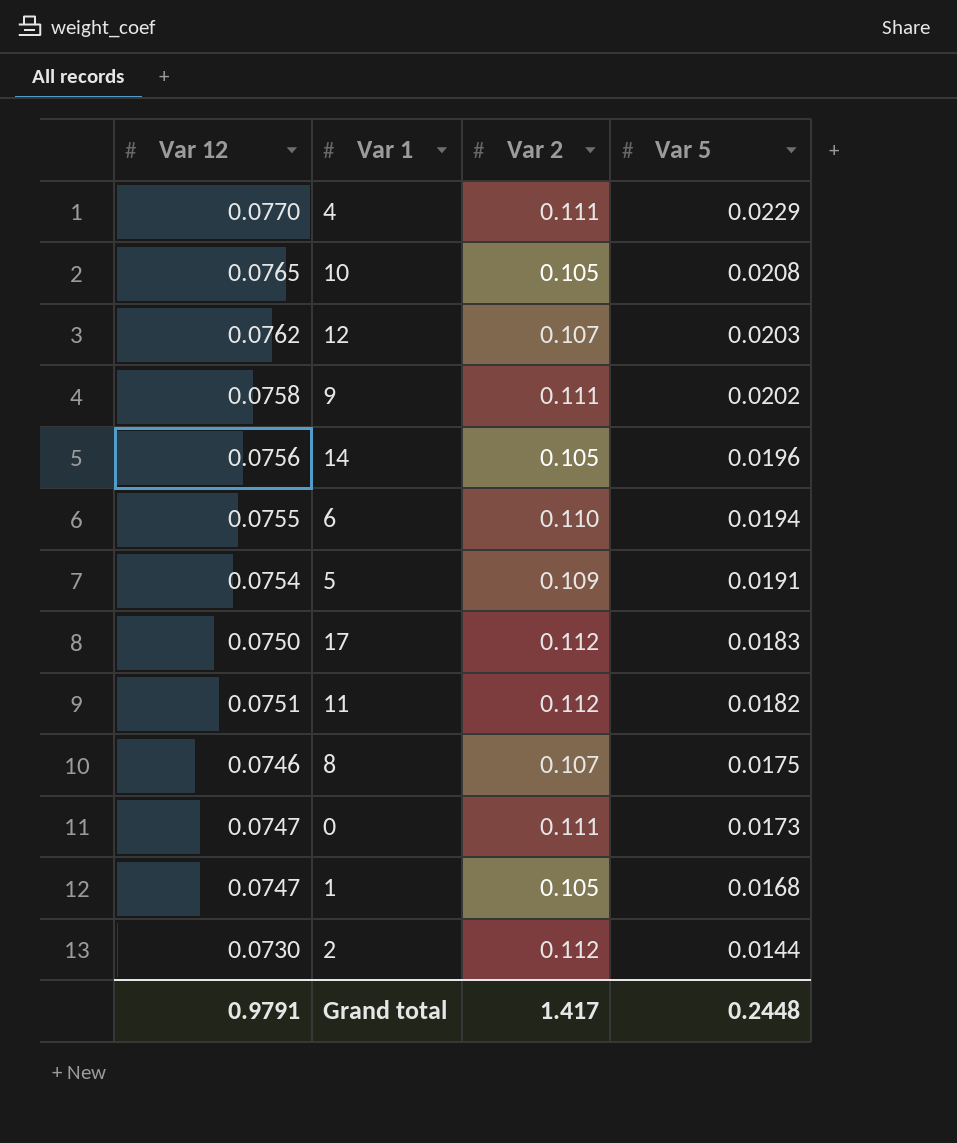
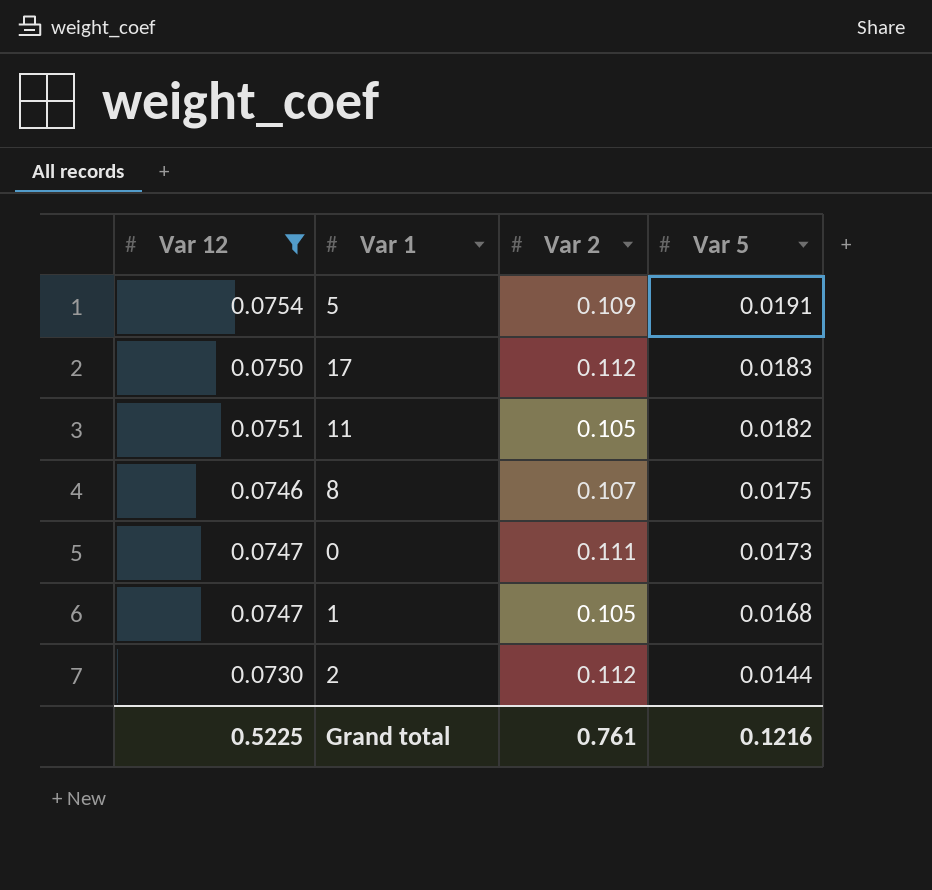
filter: none -> Var 12 <= 0.0754
11 | Var 2: 0.112 -> 0.105
Grand total | Var 12: 0.9791 -> 0.5225
Grand total | Var 2: 1.417 -> 0.761
Grand total | Var 5: 0.2448 -> 0.1216

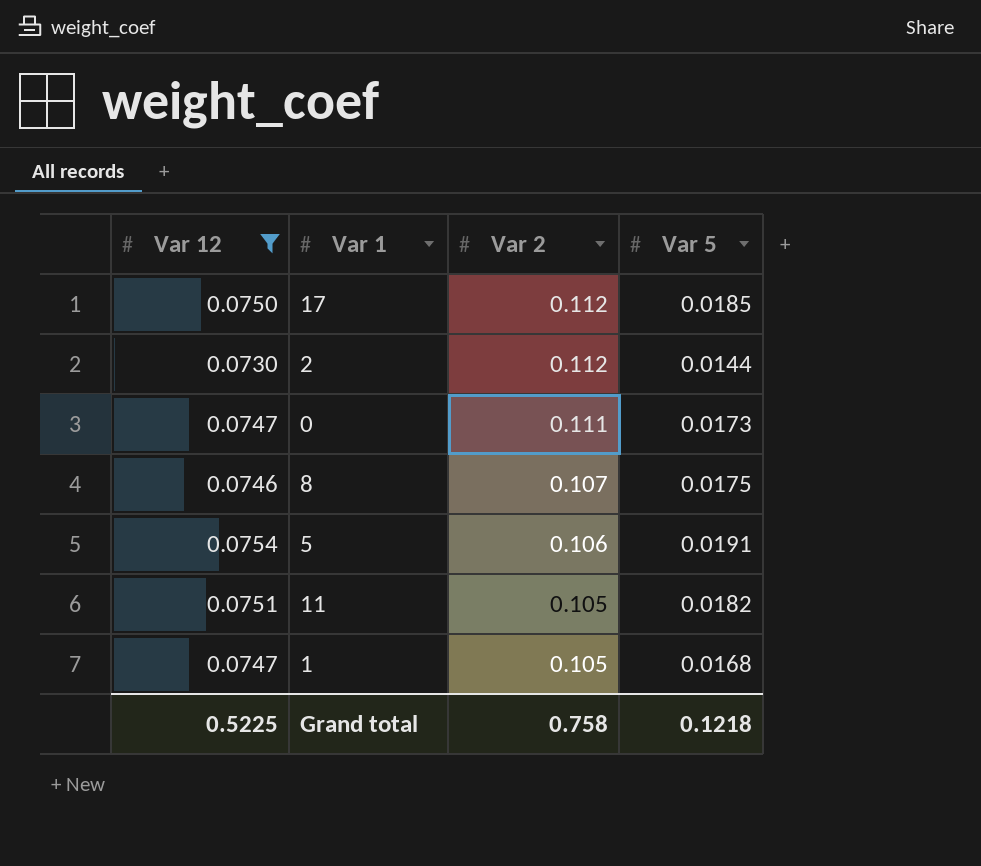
row order: Var 5 descending -> Var 2 descending
17 | Var 5: 0.0183 -> 0.0185
5 | Var 2: 0.109 -> 0.106
Grand total | Var 2: 0.761 -> 0.758
Grand total | Var 5: 0.1216 -> 0.1218

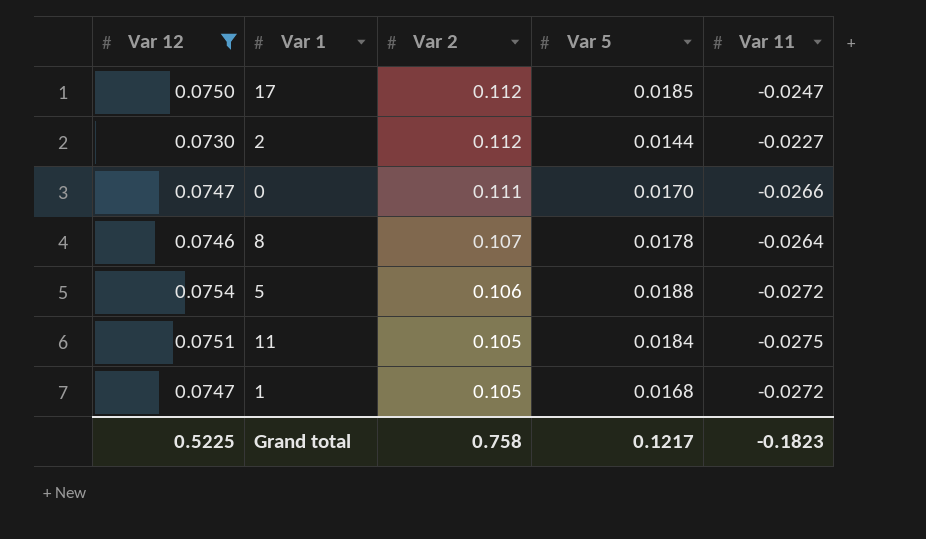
column Var 11 | position: none -> 5
0 | Var 5: 0.0173 -> 0.0170
8 | Var 5: 0.0175 -> 0.0178
5 | Var 5: 0.0191 -> 0.0188
11 | Var 5: 0.0182 -> 0.0184
Grand total | Var 5: 0.1218 -> 0.1217

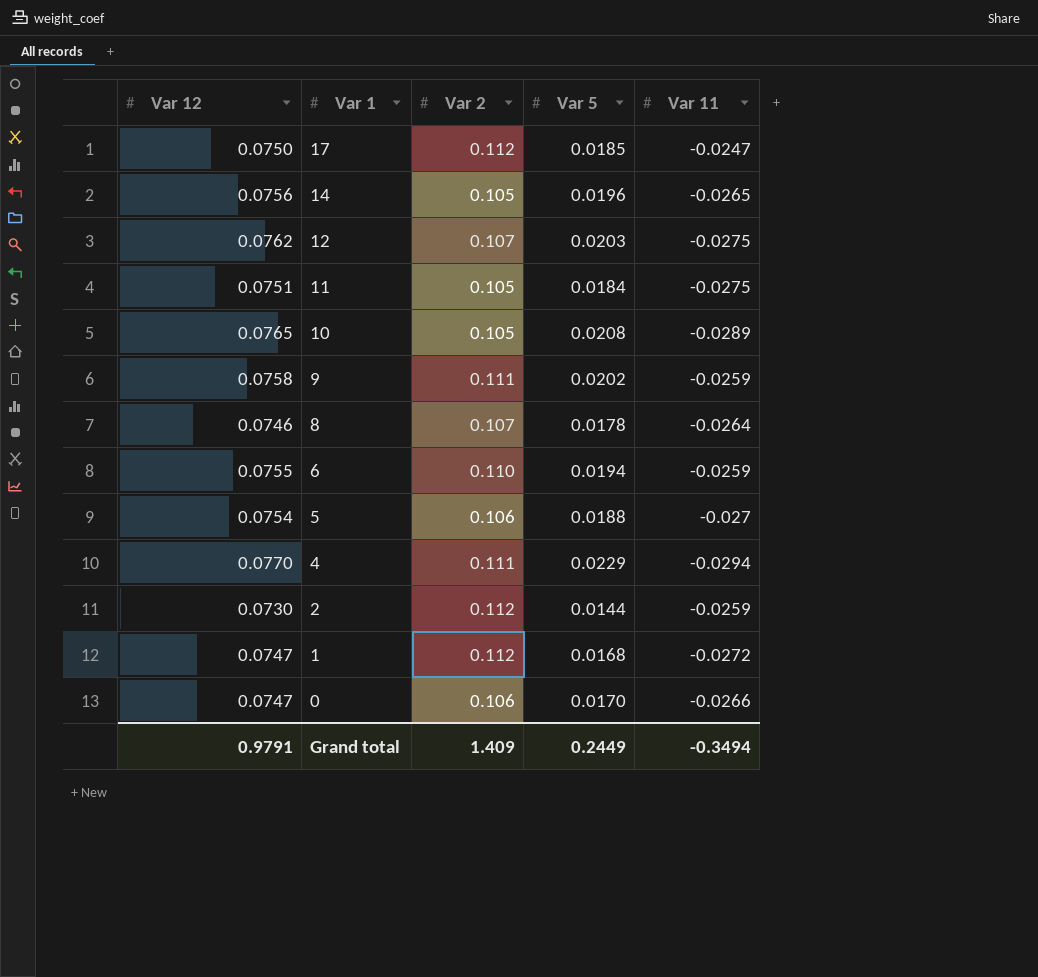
filter: Var 12 <= 0.0754 -> none
row order: Var 2 descending -> Var 1 descending
5 | Var 11: -0.0272 -> -0.027
2 | Var 11: -0.0227 -> -0.0259
1 | Var 2: 0.105 -> 0.112
0 | Var 2: 0.111 -> 0.106
Grand total | Var 12: 0.5225 -> 0.9791
Grand total | Var 2: 0.758 -> 1.409
Grand total | Var 5: 0.1217 -> 0.2449
Grand total | Var 11: -0.1823 -> -0.3494

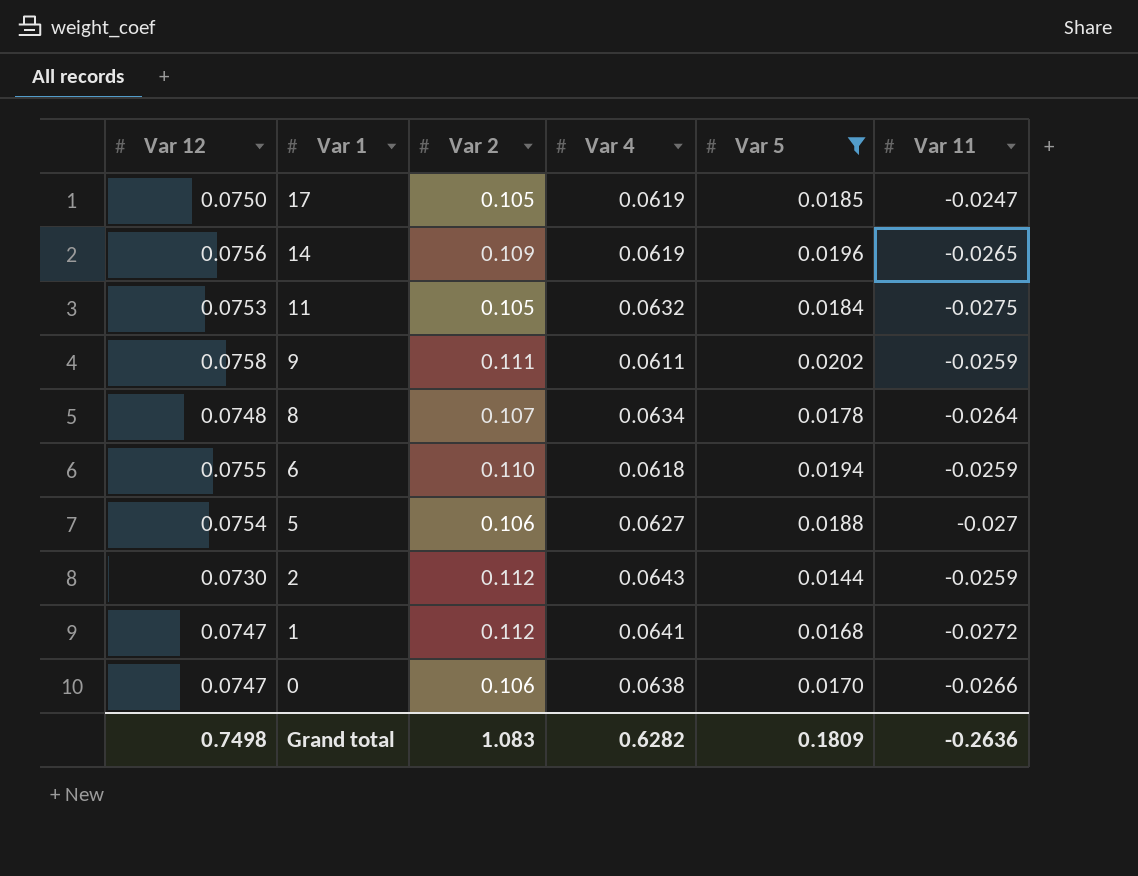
filter: none -> Var 5 <= 0.0202
column Var 4 | position: none -> 4
17 | Var 2: 0.112 -> 0.105
14 | Var 2: 0.105 -> 0.109
11 | Var 12: 0.0751 -> 0.0753
8 | Var 12: 0.0746 -> 0.0748
Grand total | Var 12: 0.9791 -> 0.7498
Grand total | Var 2: 1.409 -> 1.083
Grand total | Var 5: 0.2449 -> 0.1809
Grand total | Var 11: -0.3494 -> -0.2636

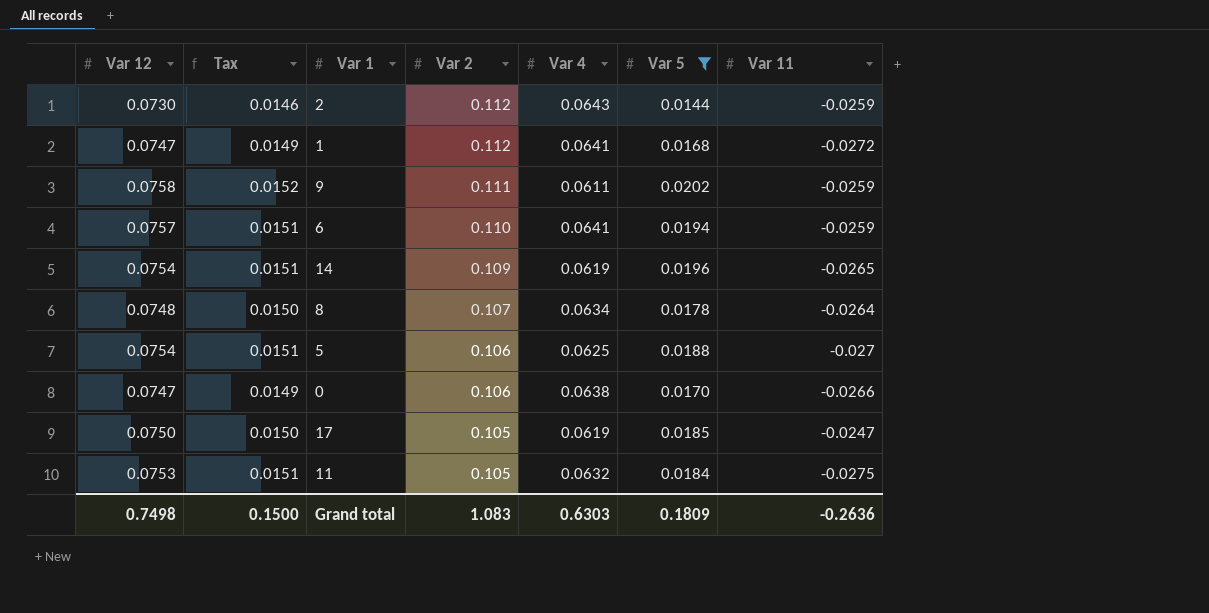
row order: Var 1 descending -> Var 2 descending
column Tax | formula: none -> [Var 12] * 0.2
6 | Var 12: 0.0755 -> 0.0757
6 | Var 4: 0.0618 -> 0.0641
14 | Var 12: 0.0756 -> 0.0754
5 | Var 4: 0.0627 -> 0.0625
Grand total | Var 4: 0.6282 -> 0.6303

